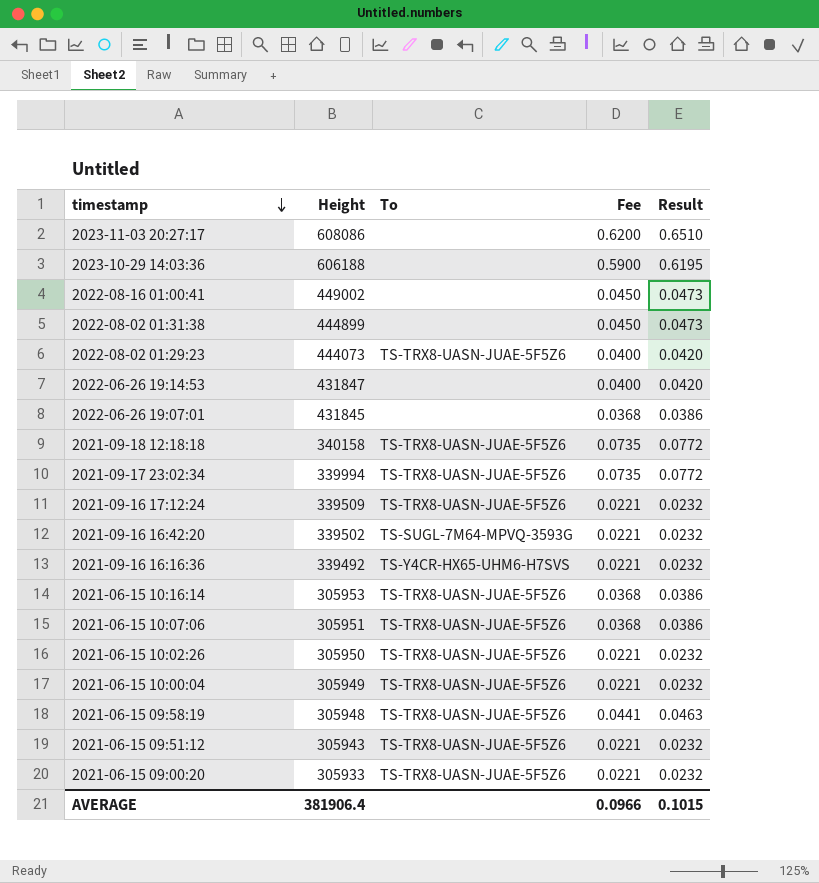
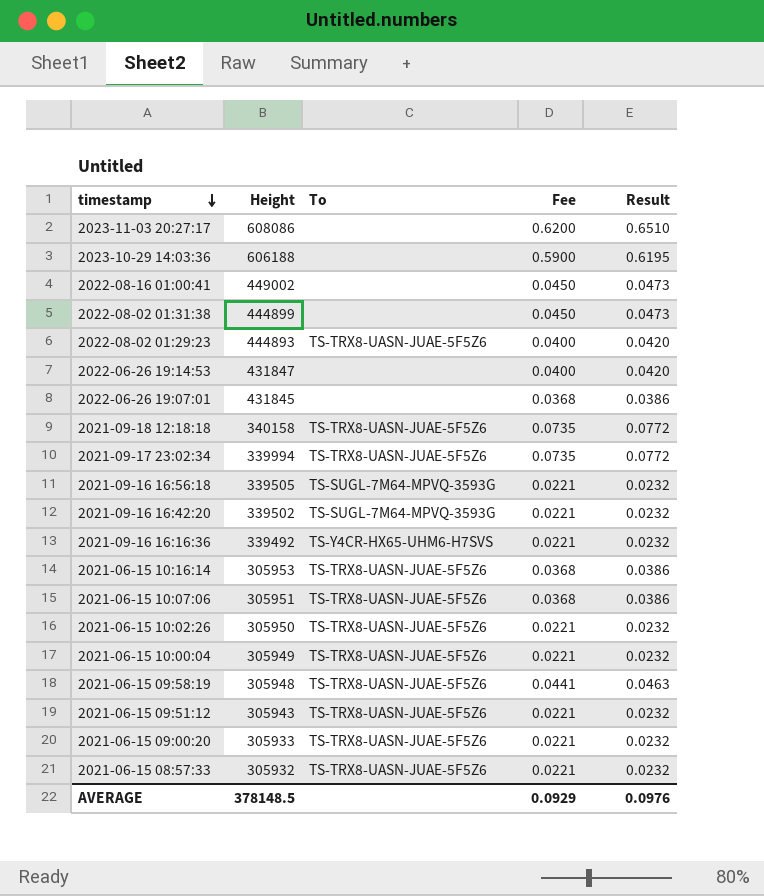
row 2021-09-16 17:12:24: 339509 | TS-TRX8-UASN-JUAE-5F5Z6 | 0.0221 | 0.0232 -> none
2022-08-02 01:29:23 | Height: 444073 -> 444893
row 2021-09-16 16:56:18: none -> 339505 | TS-SUGL-7M64-MPVQ-3593G | 0.0221 | 0.0232
row 2021-06-15 08:57:33: none -> 305932 | TS-TRX8-UASN-JUAE-5F5Z6 | 0.0221 | 0.0232
AVERAGE | Height: 381906.4 -> 378148.5
AVERAGE | Fee: 0.0966 -> 0.0929
AVERAGE | Result: 0.1015 -> 0.0976

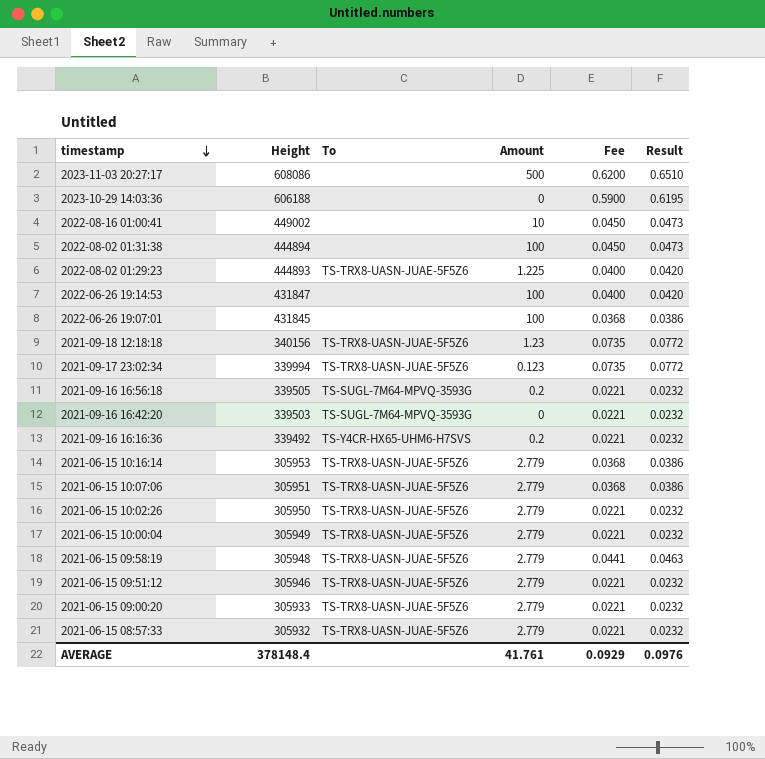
column Amount | position: none -> 4
2022-08-02 01:31:38 | Height: 444899 -> 444894
2021-09-18 12:18:18 | Height: 340158 -> 340156
2021-09-16 16:42:20 | Height: 339502 -> 339503
2021-06-15 09:51:12 | Height: 305943 -> 305946
AVERAGE | Height: 378148.5 -> 378148.4

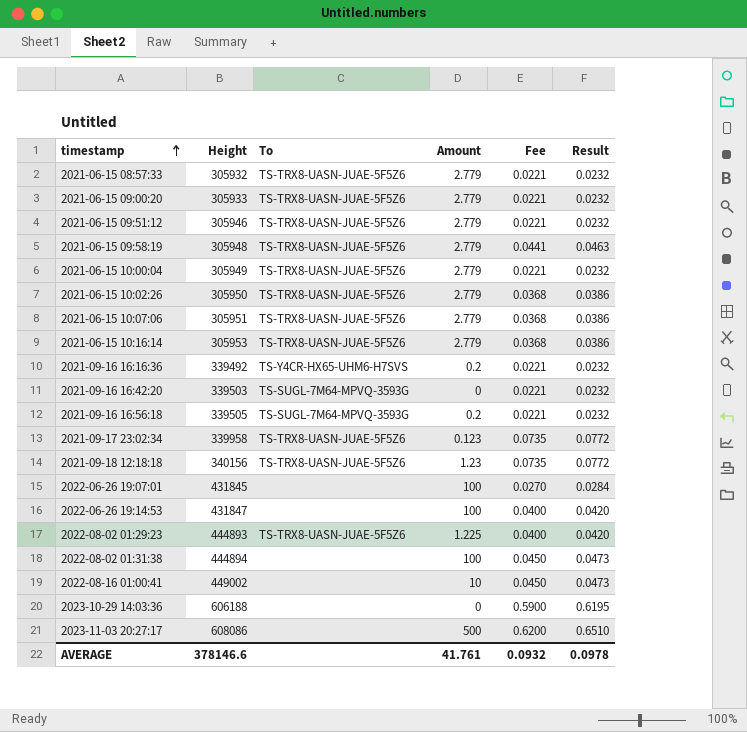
row order: timestamp descending -> timestamp ascending
2021-06-15 10:02:26 | Fee: 0.0221 -> 0.0368
2021-06-15 10:02:26 | Result: 0.0232 -> 0.0386
2021-09-17 23:02:34 | Height: 339994 -> 339958
2022-06-26 19:07:01 | Fee: 0.0368 -> 0.0270
2022-06-26 19:07:01 | Result: 0.0386 -> 0.0284
AVERAGE | Height: 378148.4 -> 378146.6
AVERAGE | Fee: 0.0929 -> 0.0932
AVERAGE | Result: 0.0976 -> 0.0978

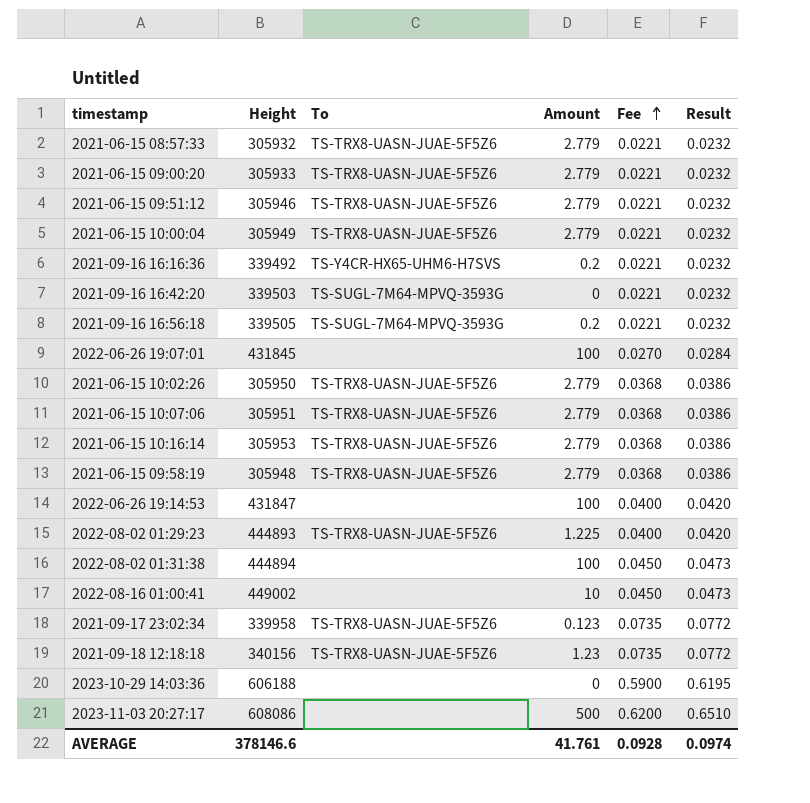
row order: timestamp ascending -> Fee ascending
2021-06-15 09:58:19 | Fee: 0.0441 -> 0.0368
2021-06-15 09:58:19 | Result: 0.0463 -> 0.0386
AVERAGE | Fee: 0.0932 -> 0.0928
AVERAGE | Result: 0.0978 -> 0.0974

